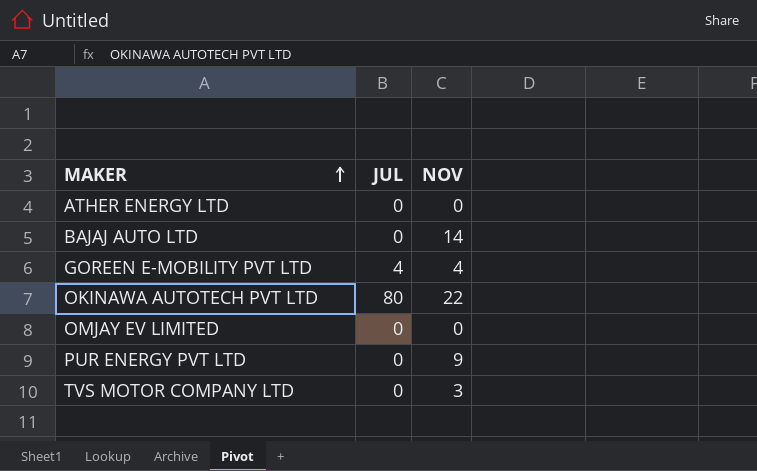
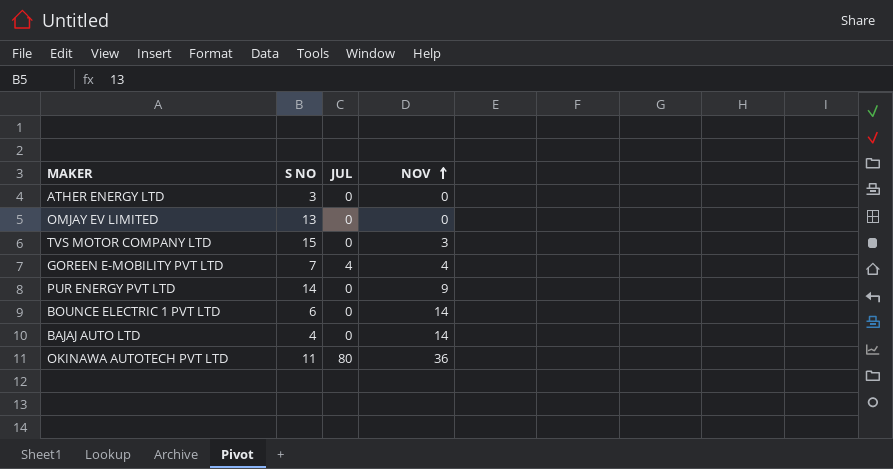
row order: MAKER ascending -> NOV ascending
column S NO | position: none -> 2
row BOUNCE ELECTRIC 1 PVT LTD: none -> 6 | 0 | 14
OKINAWA AUTOTECH PVT LTD | NOV: 22 -> 36

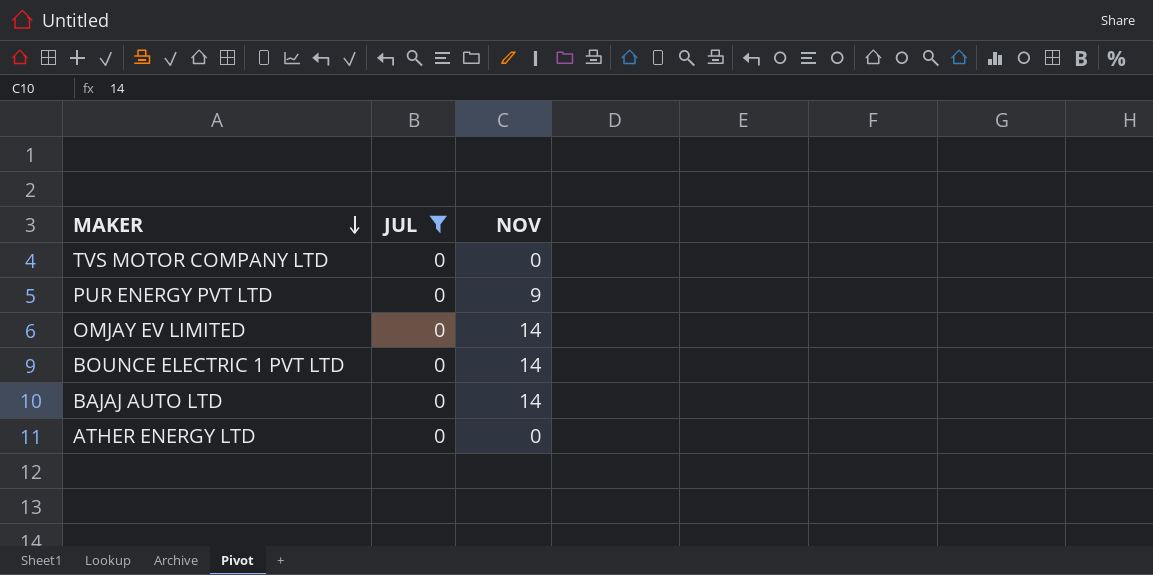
filter: none -> JUL = 0
row order: NOV ascending -> MAKER descending
column S NO | position: 2 -> none
TVS MOTOR COMPANY LTD | NOV: 3 -> 0
OMJAY EV LIMITED | NOV: 0 -> 14

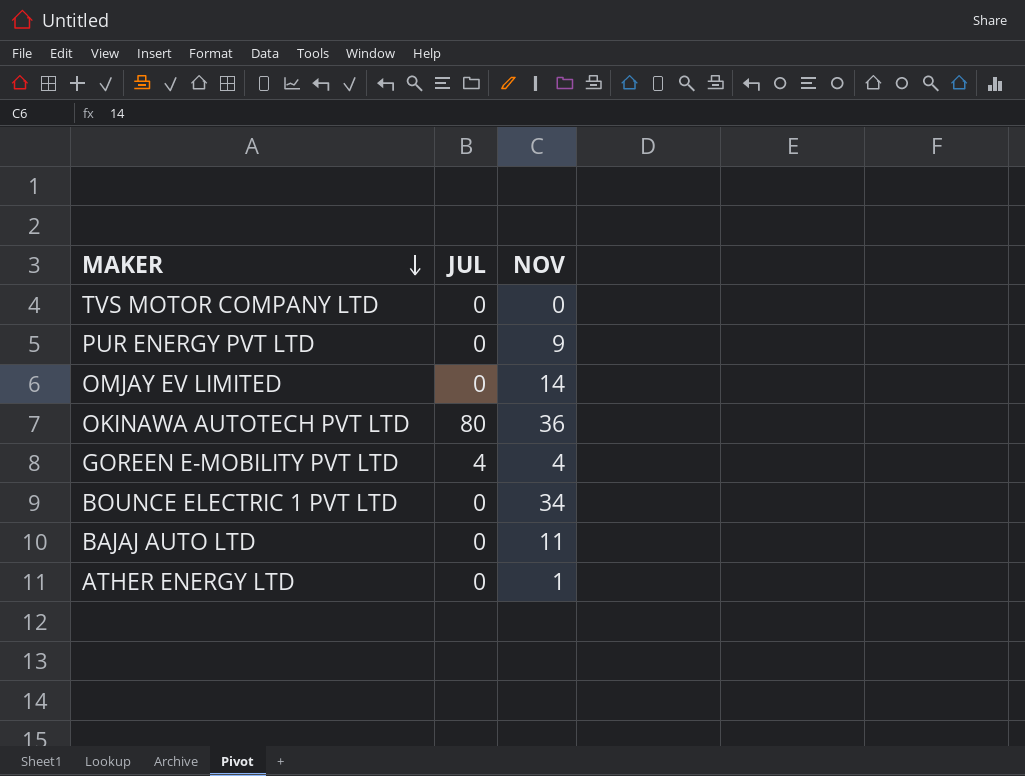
filter: JUL = 0 -> none
BOUNCE ELECTRIC 1 PVT LTD | NOV: 14 -> 34
BAJAJ AUTO LTD | NOV: 14 -> 11
ATHER ENERGY LTD | NOV: 0 -> 1

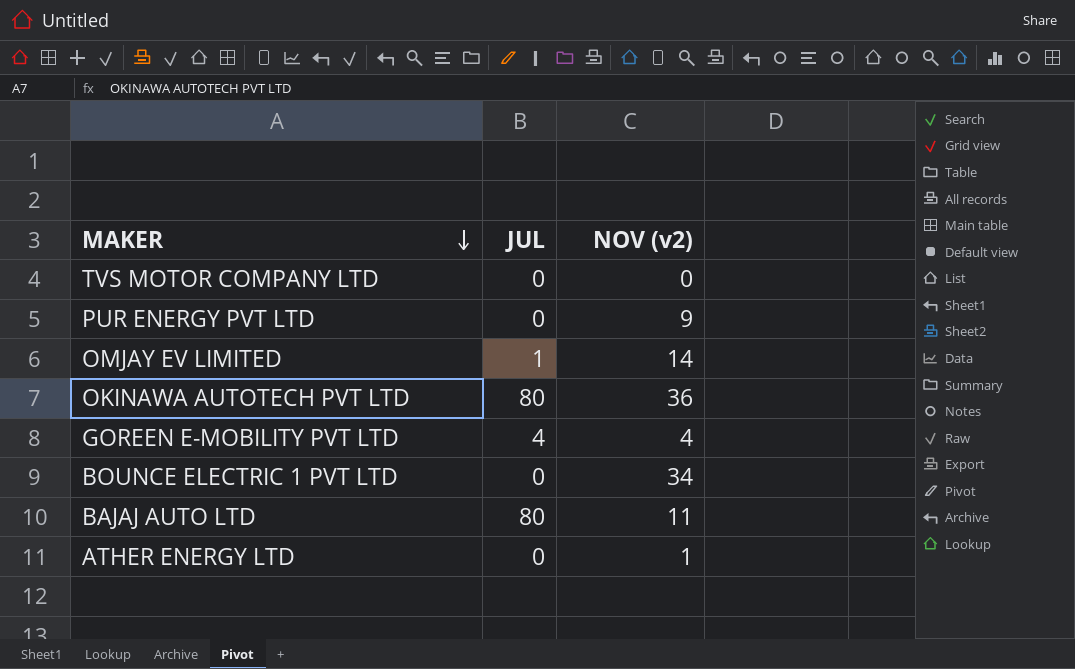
column name: NOV -> NOV (v2)
OMJAY EV LIMITED | JUL: 0 -> 1
BAJAJ AUTO LTD | JUL: 0 -> 80

